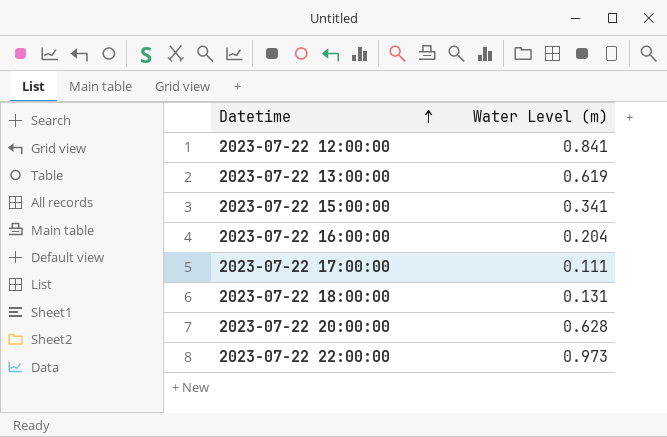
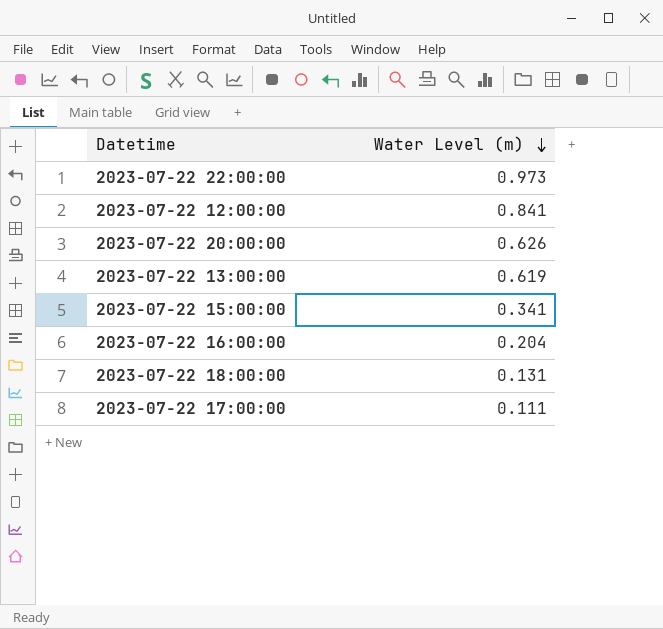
row order: Datetime ascending -> Water Level (m) descending
2023-07-22 20:00:00 | Water Level (m): 0.628 -> 0.626

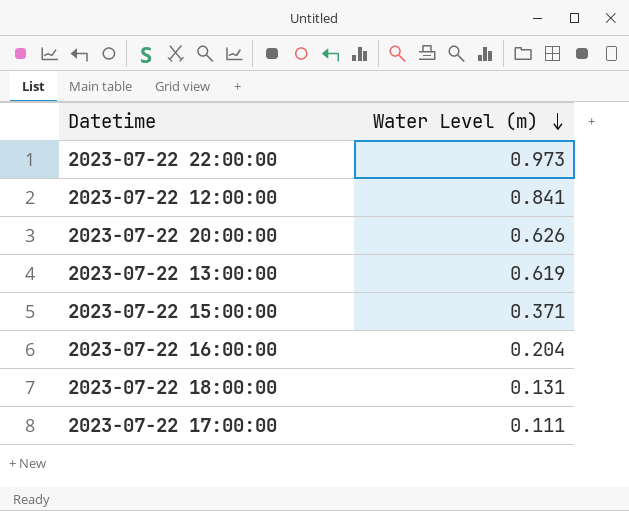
2023-07-22 15:00:00 | Water Level (m): 0.341 -> 0.371

